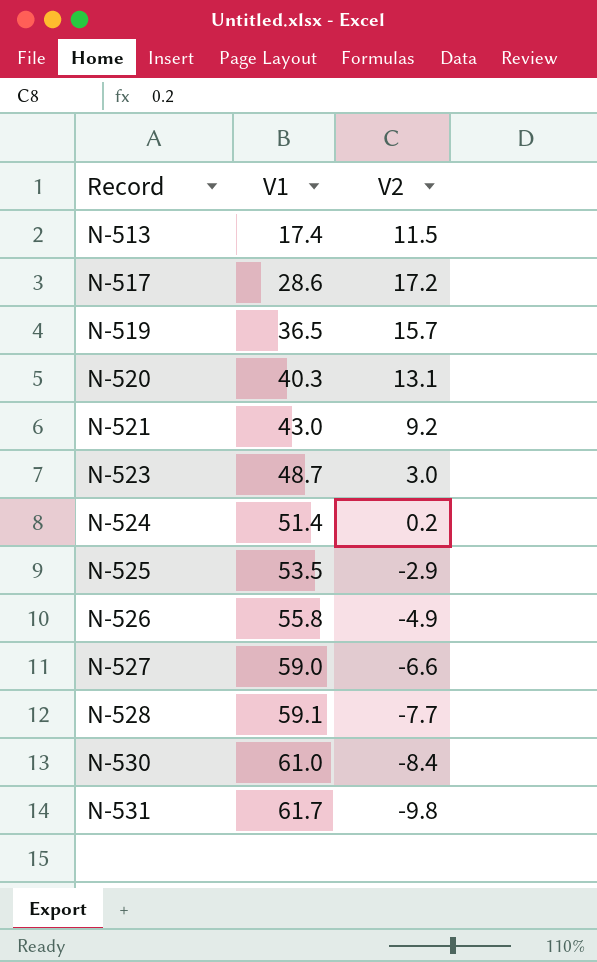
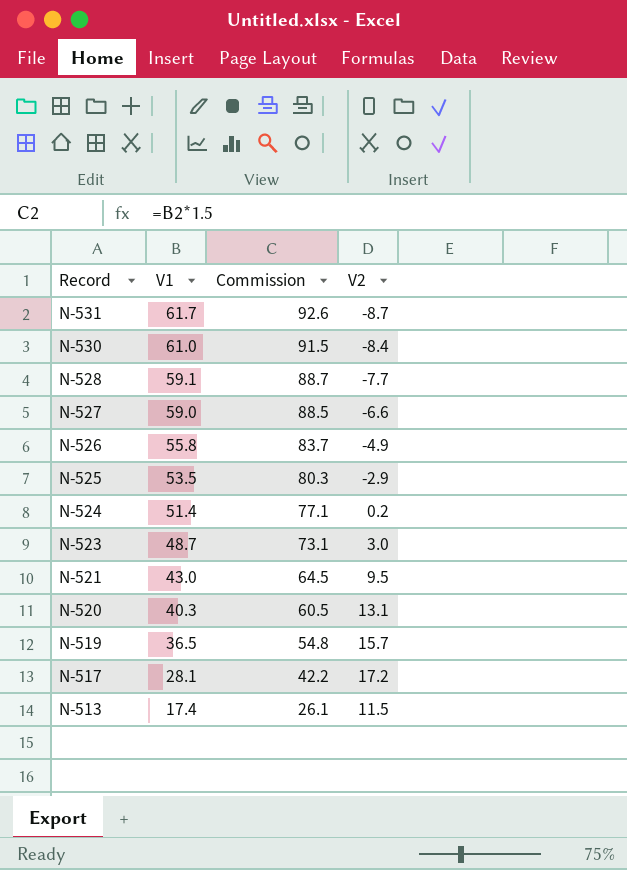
row order: Record ascending -> Record descending
column Commission | formula: none -> [V1] * 1.5
N-531 | V2: -9.8 -> -8.7
N-521 | V2: 9.2 -> 9.5
N-517 | V1: 28.6 -> 28.1

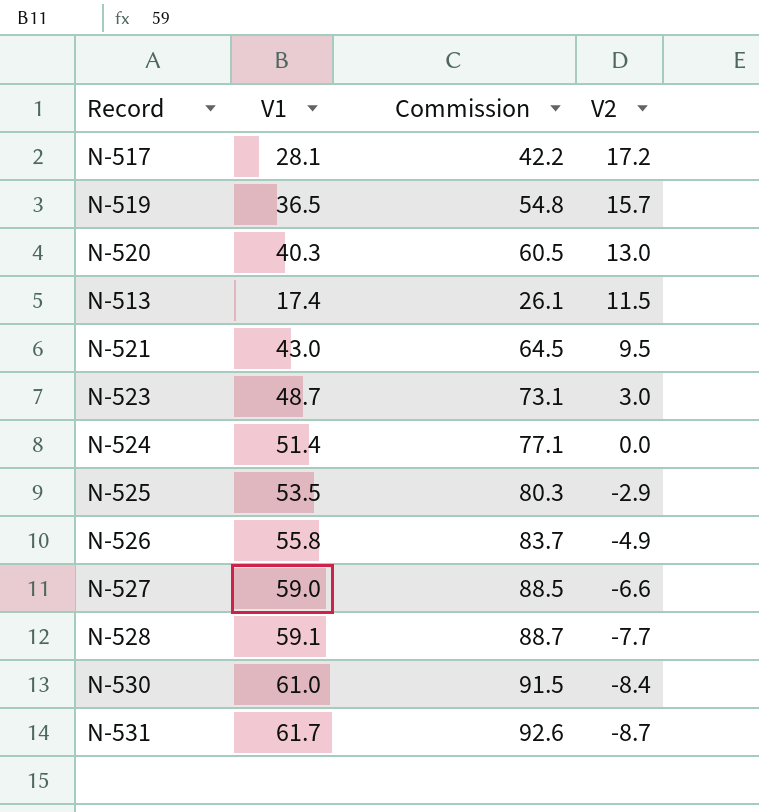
row order: Record descending -> V2 descending
N-520 | V2: 13.1 -> 13.0
N-524 | V2: 0.2 -> 0.0

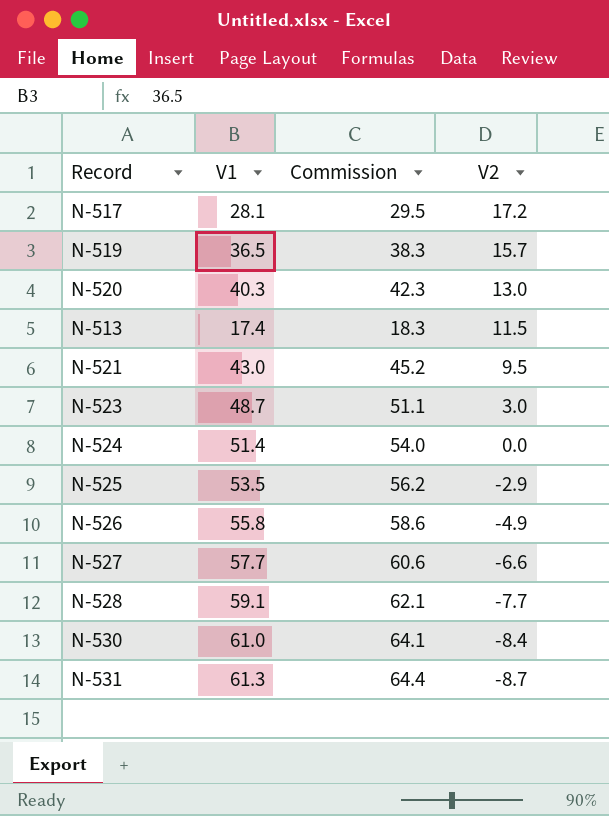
column Commission | formula: [V1] * 1.5 -> [V1] * 1.05
N-527 | V1: 59.0 -> 57.7
N-531 | V1: 61.7 -> 61.3

